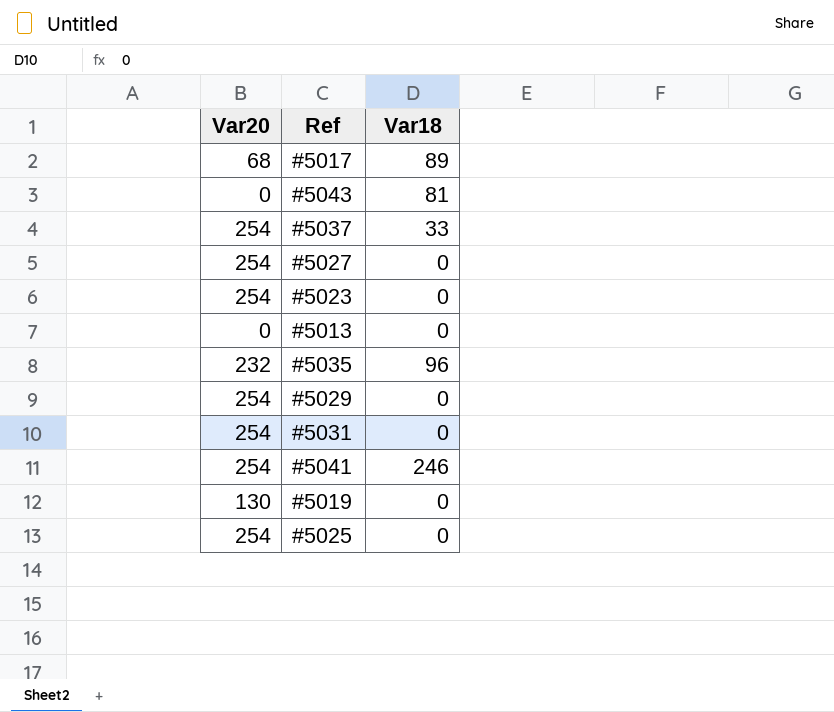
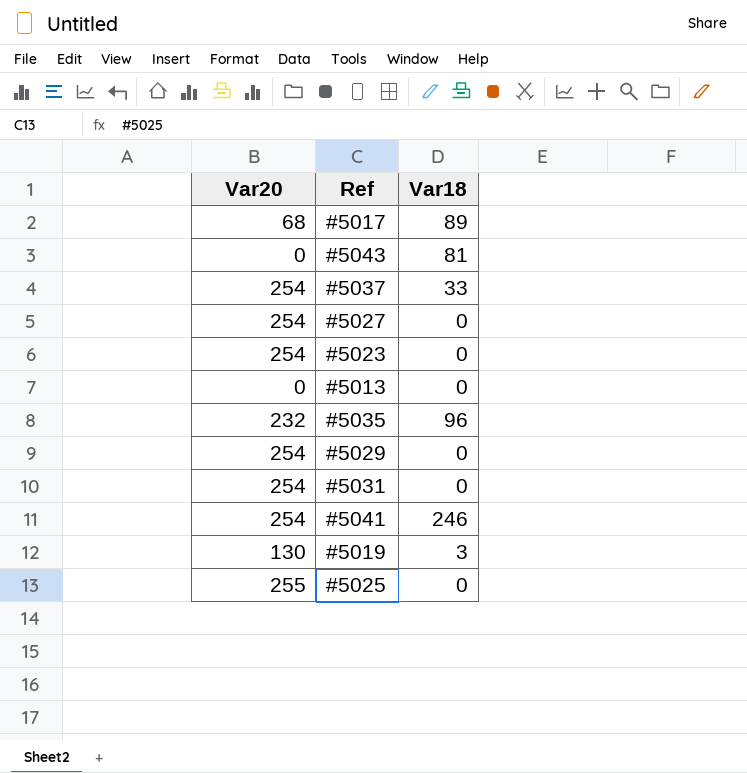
#5019 | Var18: 0 -> 3
#5025 | Var20: 254 -> 255

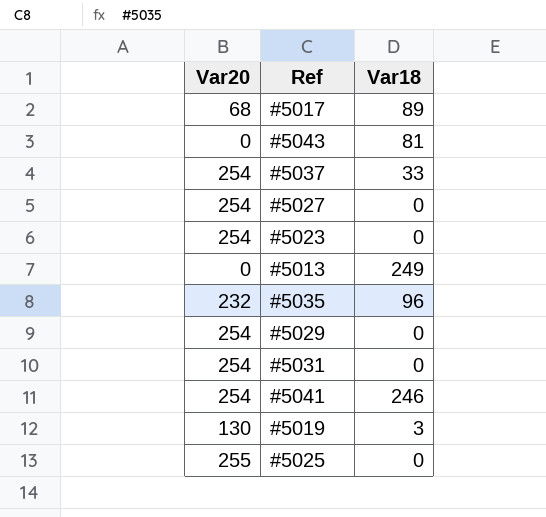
#5013 | Var18: 0 -> 249

